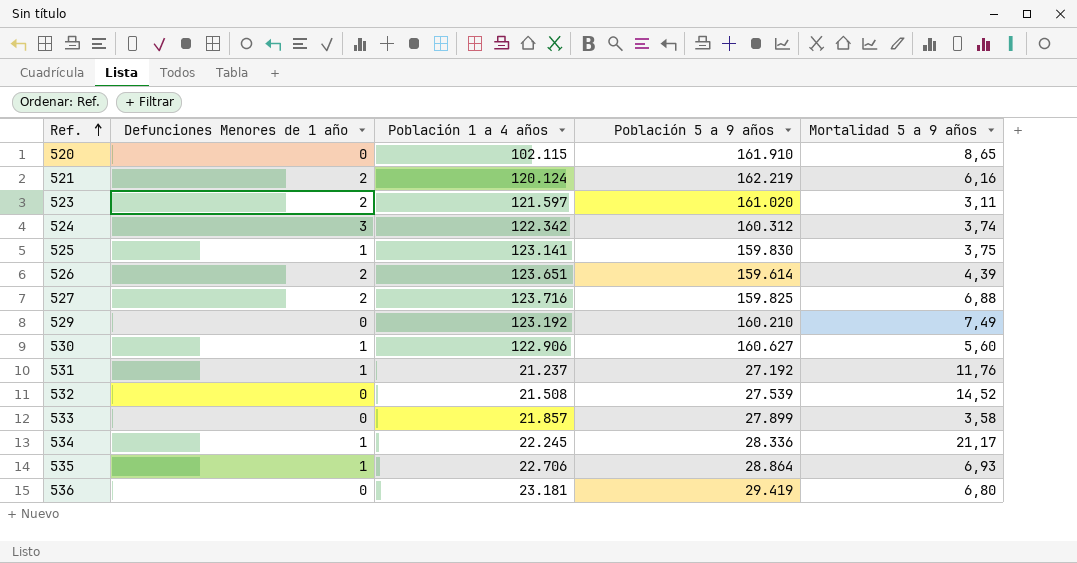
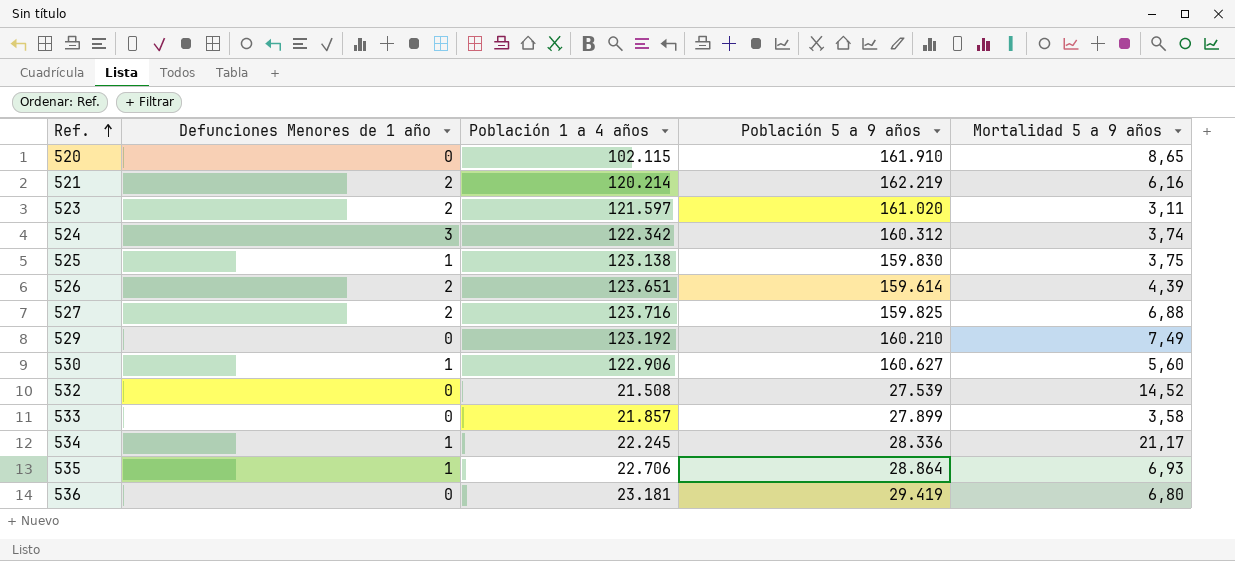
row 531: 1 | 21.237 | 27.192 | 11,76 -> none
521 | Población 1 a 4 años: 120.124 -> 120.214
525 | Población 1 a 4 años: 123.141 -> 123.138

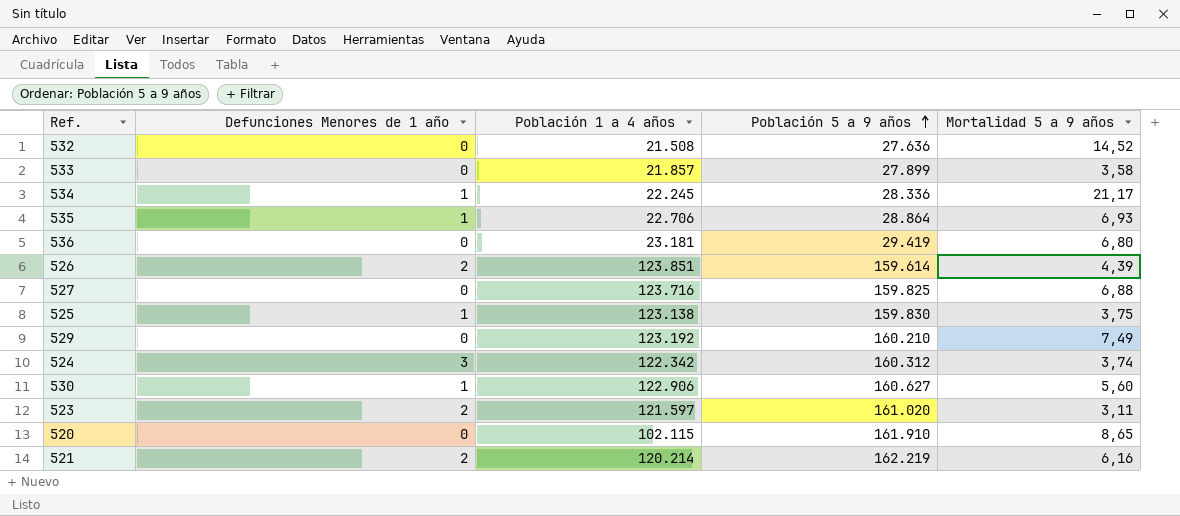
row order: Ref. ascending -> Población 5 a 9 años ascending
532 | Población 5 a 9 años: 27.539 -> 27.636
526 | Población 1 a 4 años: 123.651 -> 123.851
527 | Defunciones Menores de 1 año: 2 -> 0

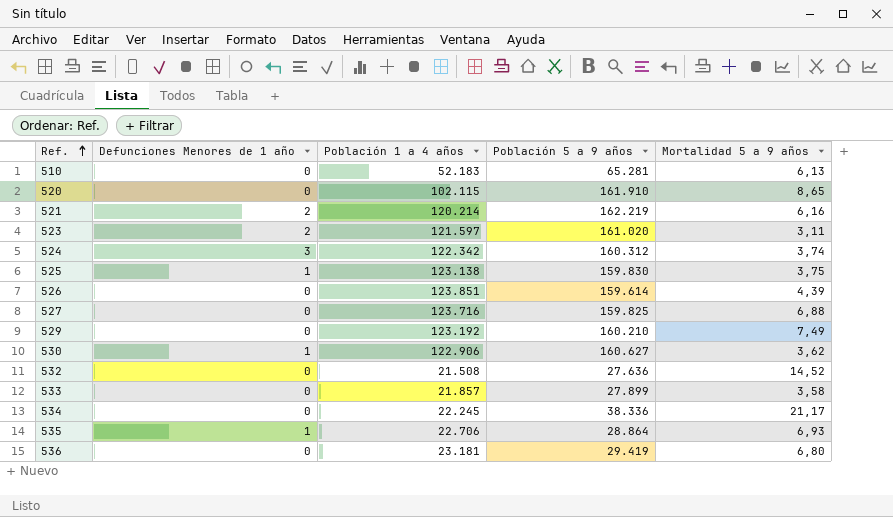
row order: Población 5 a 9 años ascending -> Ref. ascending
row 510: none -> 0 | 52.183 | 65.281 | 6,13
526 | Defunciones Menores de 1 año: 2 -> 0
530 | Mortalidad 5 a 9 años: 5,60 -> 3,62
534 | Defunciones Menores de 1 año: 1 -> 0
534 | Población 5 a 9 años: 28.336 -> 38.336

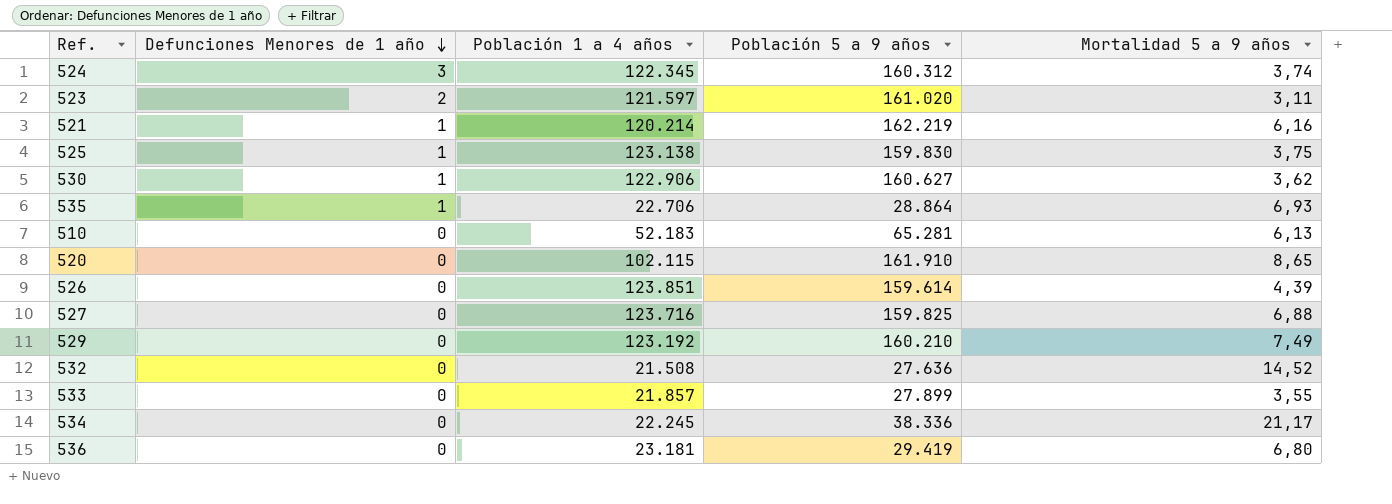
row order: Ref. ascending -> Defunciones Menores de 1 año descending
524 | Población 1 a 4 años: 122.342 -> 122.345
521 | Defunciones Menores de 1 año: 2 -> 1
533 | Mortalidad 5 a 9 años: 3,58 -> 3,55

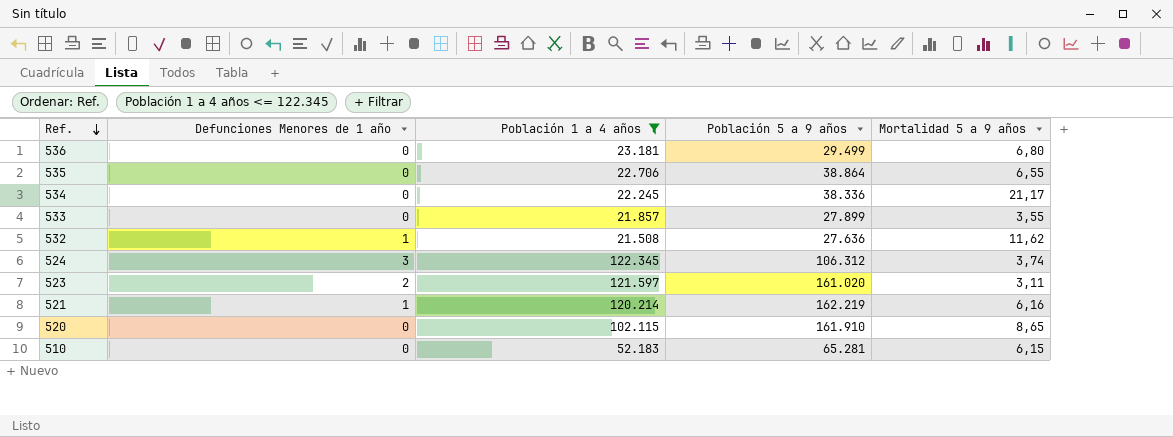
filter: none -> Población 1 a 4 años <= 122.345
row order: Defunciones Menores de 1 año descending -> Ref. descending
536 | Población 5 a 9 años: 29.419 -> 29.499
535 | Defunciones Menores de 1 año: 1 -> 0
535 | Población 5 a 9 años: 28.864 -> 38.864
535 | Mortalidad 5 a 9 años: 6,93 -> 6,55
532 | Defunciones Menores de 1 año: 0 -> 1
532 | Mortalidad 5 a 9 años: 14,52 -> 11,62
524 | Población 5 a 9 años: 160.312 -> 106.312
510 | Mortalidad 5 a 9 años: 6,13 -> 6,15

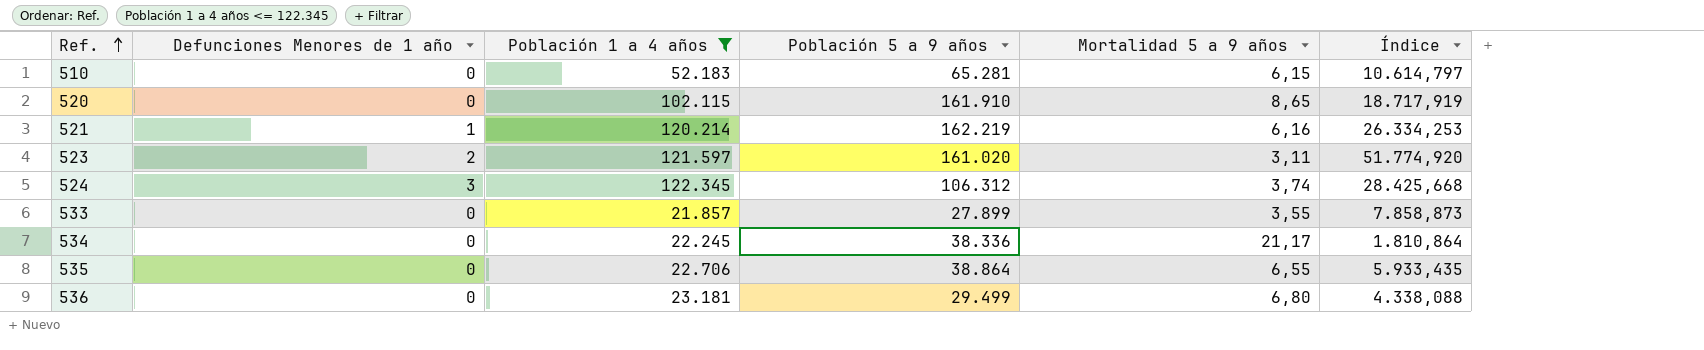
row order: Ref. descending -> Ref. ascending
column Índice | formula: none -> [Población 5 a 9 años] / [Mortalidad 5 a 9 años]
row 532: 1 | 21.508 | 27.636 | 11,62 -> none

